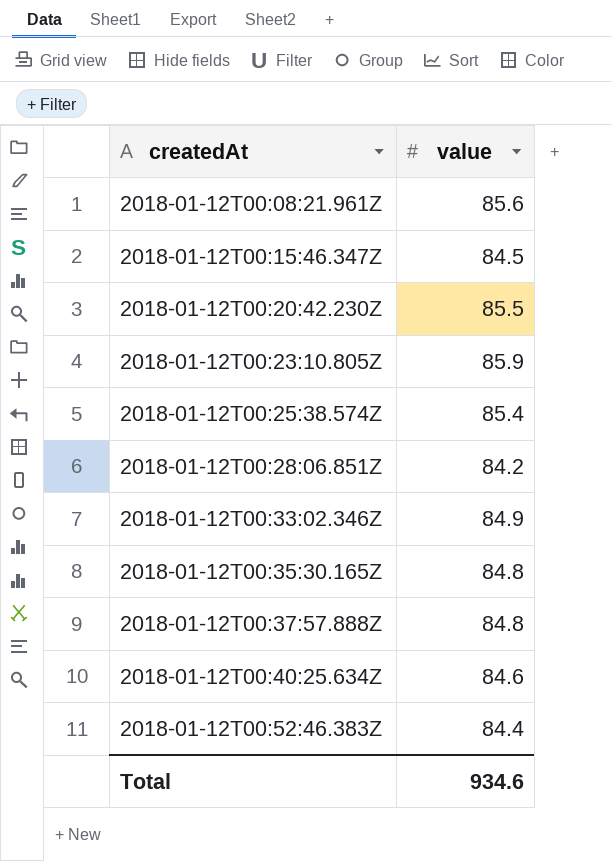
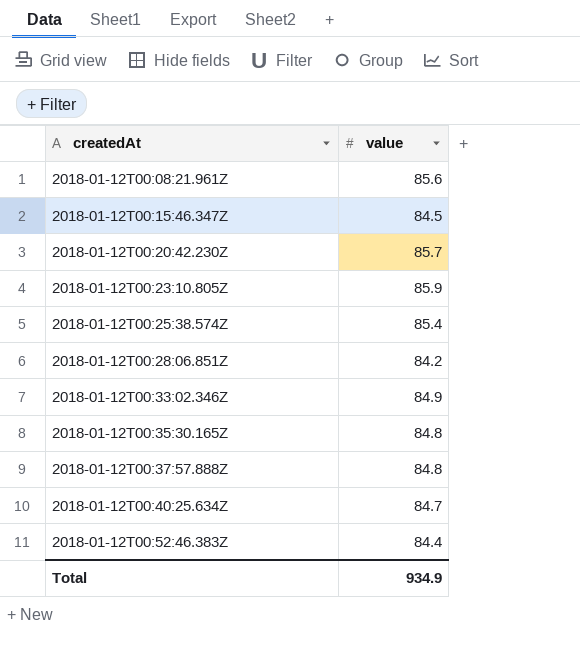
2018-01-12T00:20:42.230Z | value: 85.5 -> 85.7
2018-01-12T00:40:25.634Z | value: 84.6 -> 84.7
Total | value: 934.6 -> 934.9

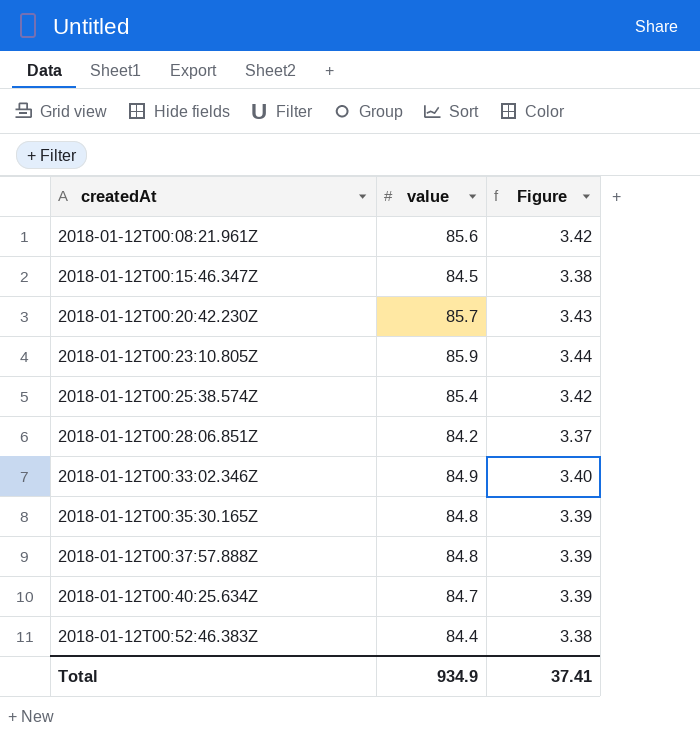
column Figure | formula: none -> [value] * 0.04

